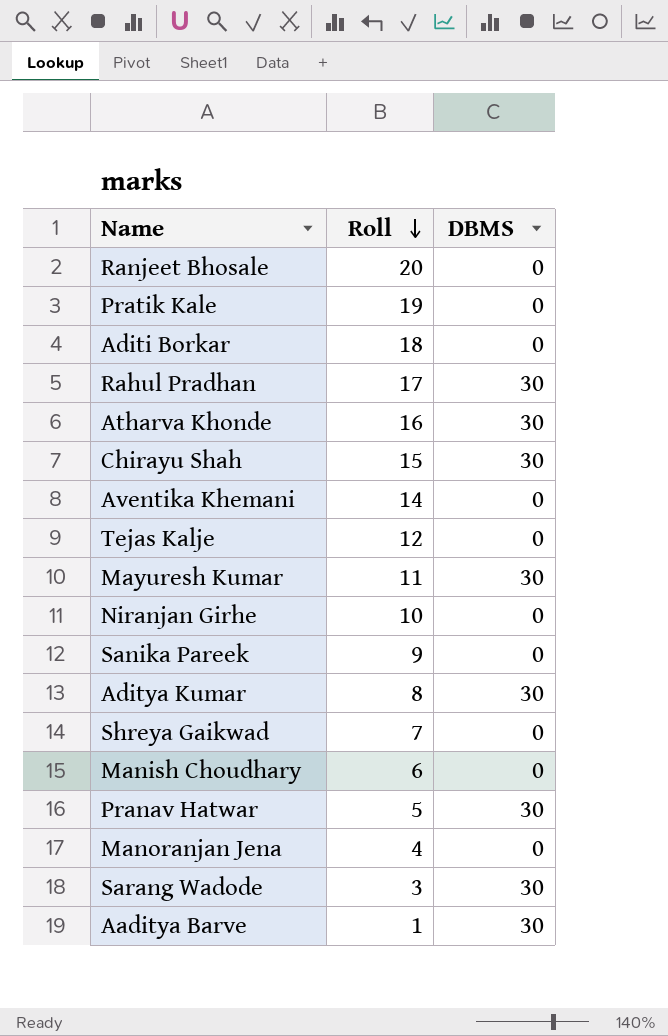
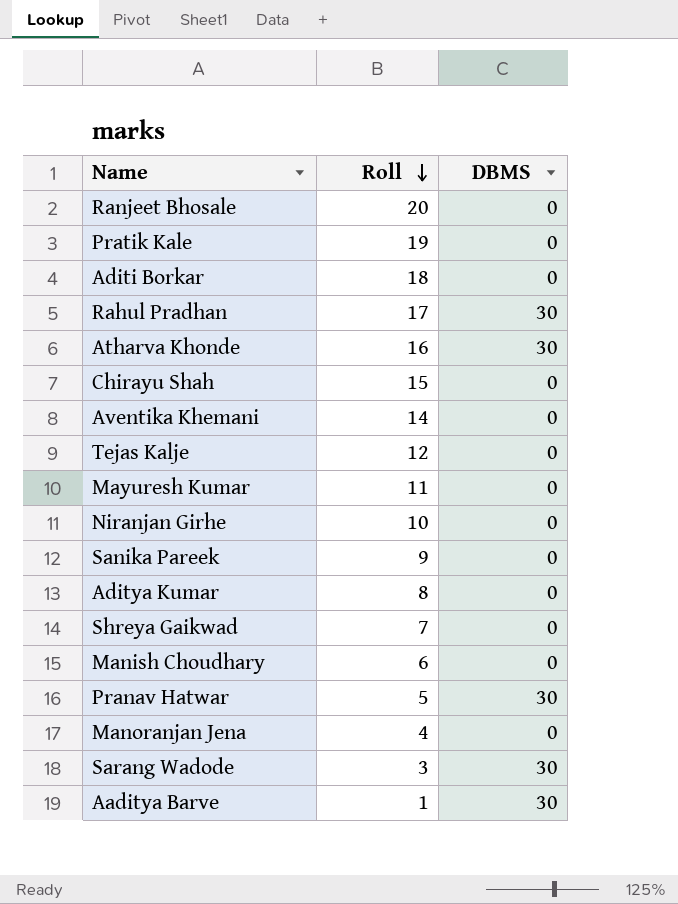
Chirayu Shah | DBMS: 30 -> 0
Mayuresh Kumar | DBMS: 30 -> 0
Aditya Kumar | DBMS: 30 -> 0

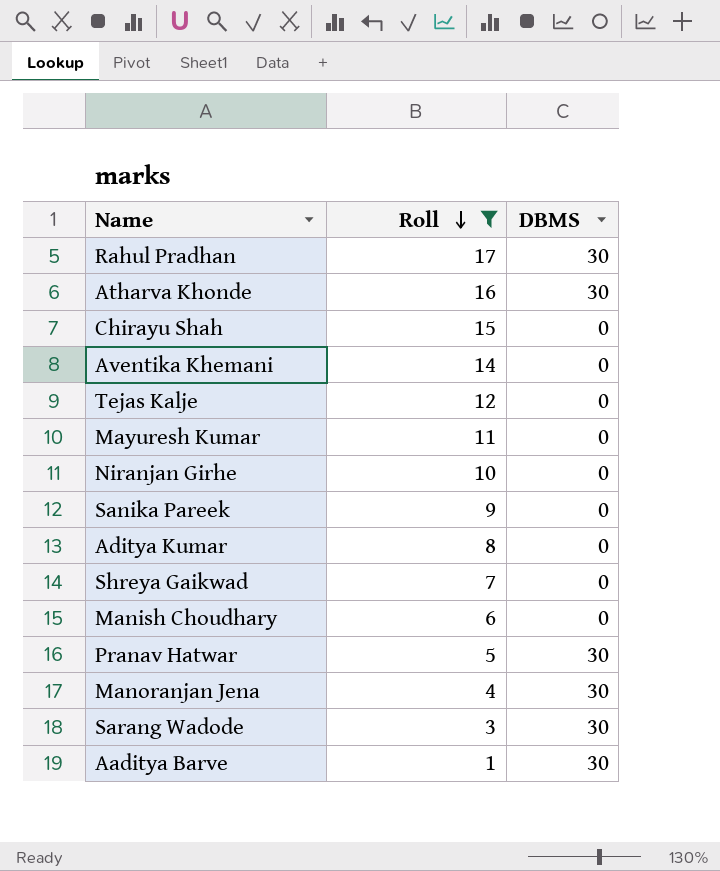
filter: none -> Roll <= 17
Manoranjan Jena | DBMS: 0 -> 30

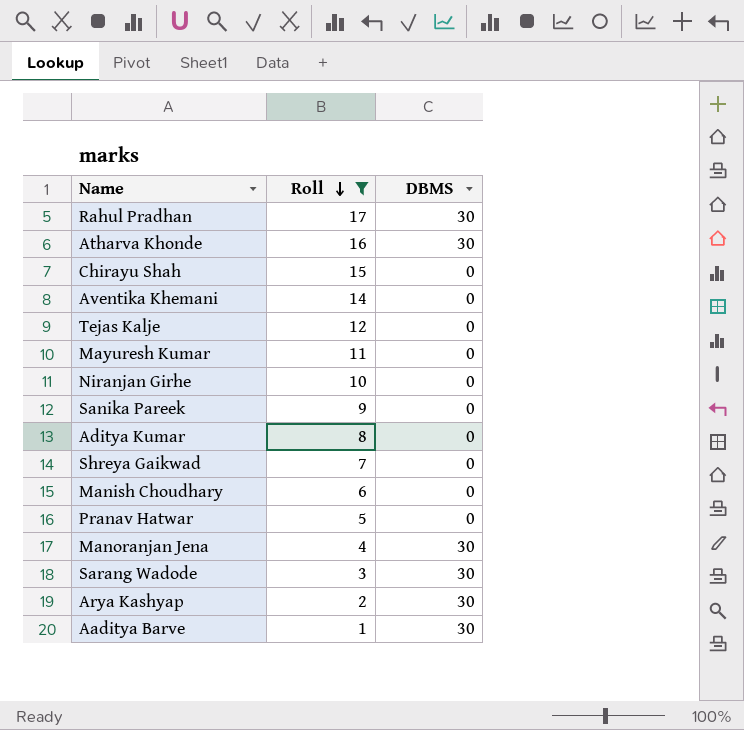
Pranav Hatwar | DBMS: 30 -> 0
row Arya Kashyap: none -> 2 | 30

